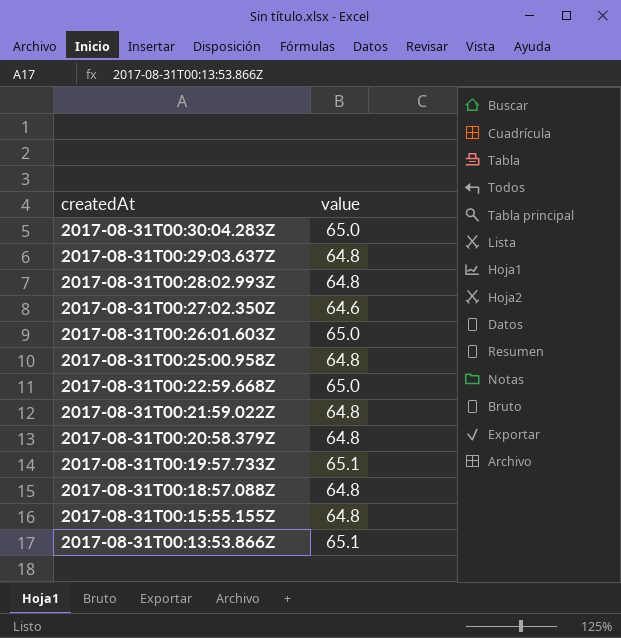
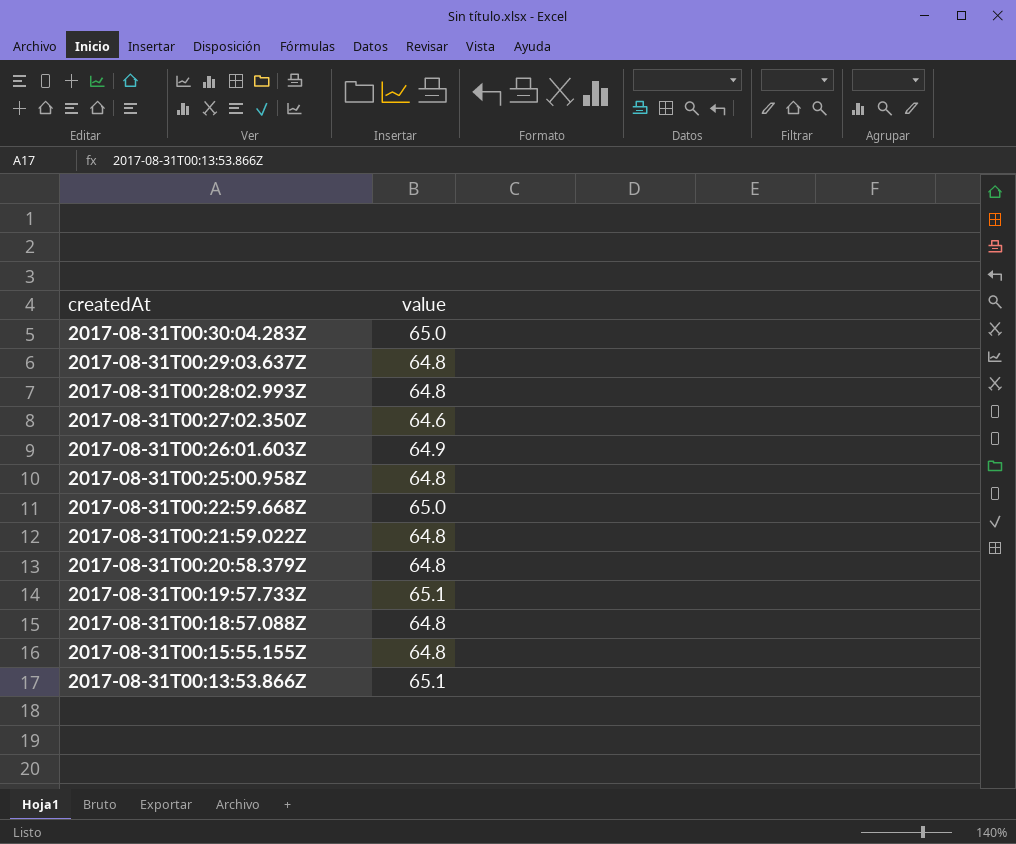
2017-08-31T00:26:01.603Z | value: 65.0 -> 64.9

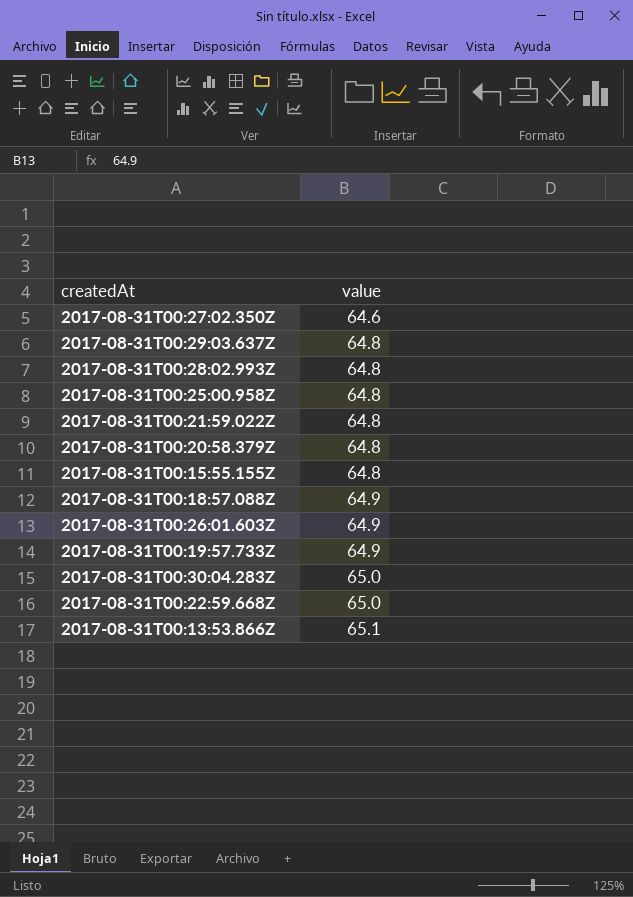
row order: createdAt descending -> value ascending
2017-08-31T00:18:57.088Z | value: 64.8 -> 64.9
2017-08-31T00:19:57.733Z | value: 65.1 -> 64.9

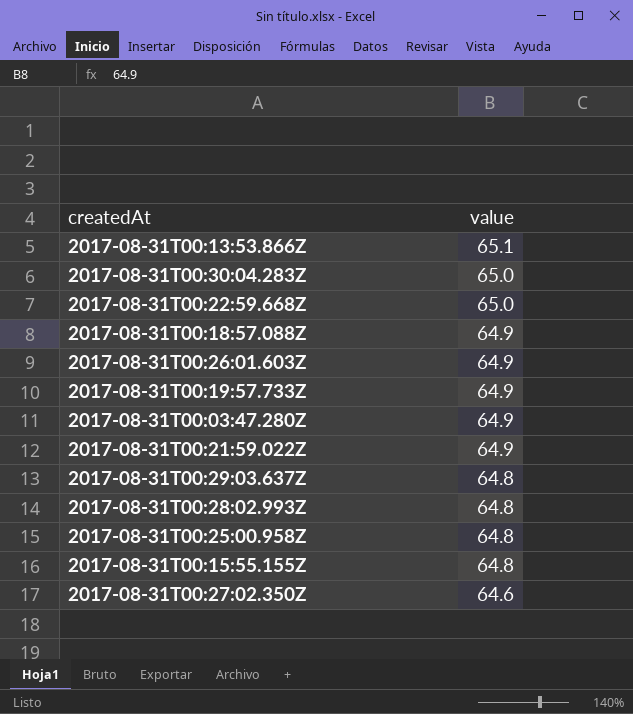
row order: value ascending -> value descending
row 2017-08-31T00:20:58.379Z: 64.8 -> none
row 2017-08-31T00:03:47.280Z: none -> 64.9
2017-08-31T00:21:59.022Z | value: 64.8 -> 64.9

